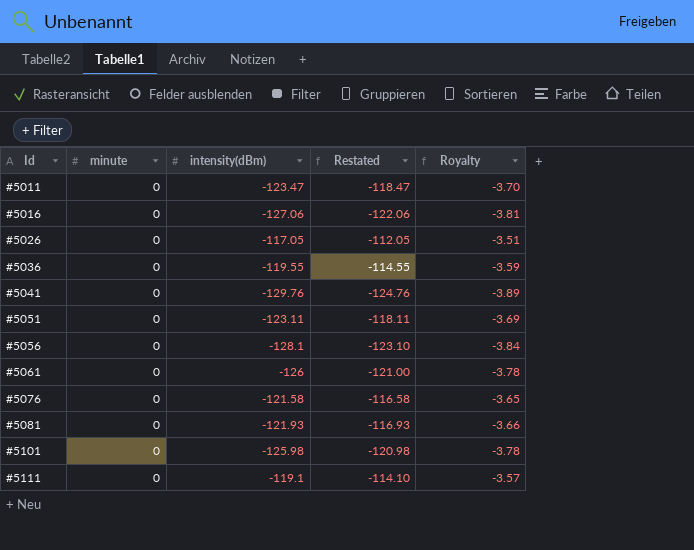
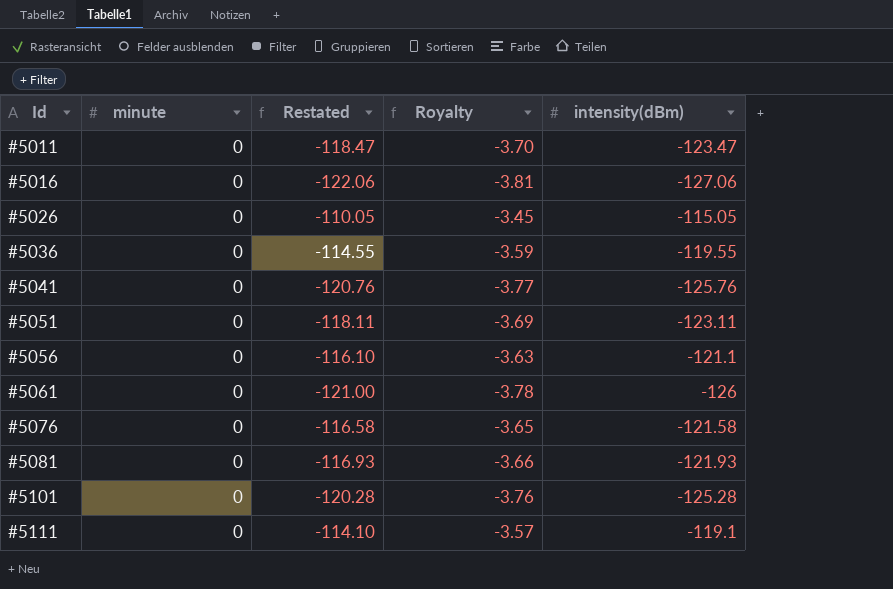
column intensity(dBm) | position: 3 -> 5
#5026 | Restated: -112.05 -> -110.05
#5026 | Royalty: -3.51 -> -3.45
#5026 | intensity(dBm): -117.05 -> -115.05
#5041 | Restated: -124.76 -> -120.76
#5041 | Royalty: -3.89 -> -3.77
#5041 | intensity(dBm): -129.76 -> -125.76
#5056 | Restated: -123.10 -> -116.10
#5056 | Royalty: -3.84 -> -3.63
#5056 | intensity(dBm): -128.1 -> -121.1
#5101 | Restated: -120.98 -> -120.28
#5101 | Royalty: -3.78 -> -3.76
#5101 | intensity(dBm): -125.98 -> -125.28

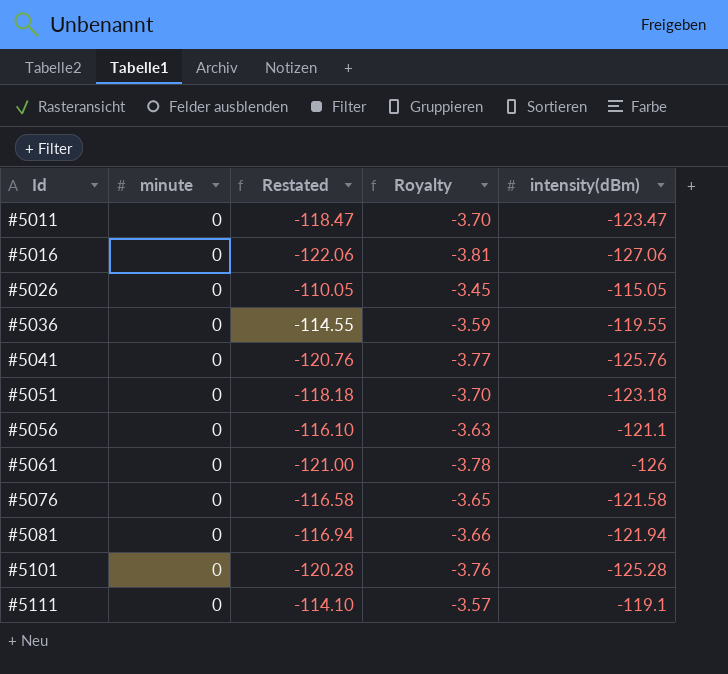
#5051 | Restated: -118.11 -> -118.18
#5051 | Royalty: -3.69 -> -3.70
#5051 | intensity(dBm): -123.11 -> -123.18
#5081 | Restated: -116.93 -> -116.94
#5081 | intensity(dBm): -121.93 -> -121.94

